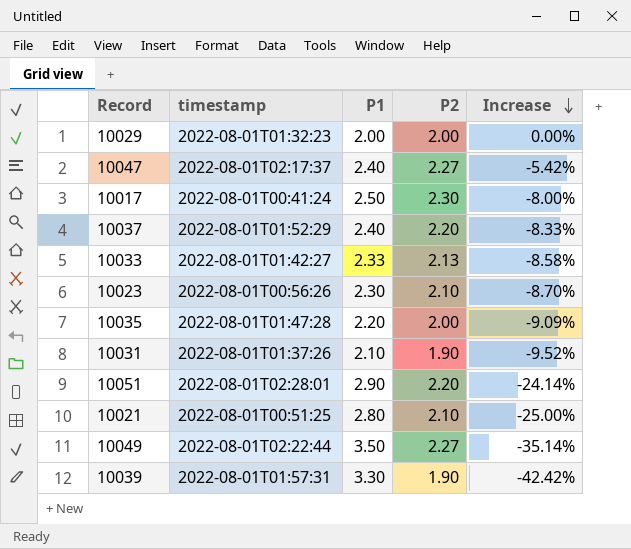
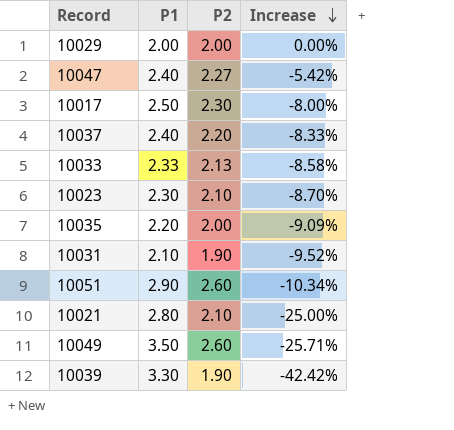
column timestamp | position: 2 -> none
10051 | P2: 2.20 -> 2.60
10051 | Increase: -24.14% -> -10.34%
10049 | P2: 2.27 -> 2.60
10049 | Increase: -35.14% -> -25.71%

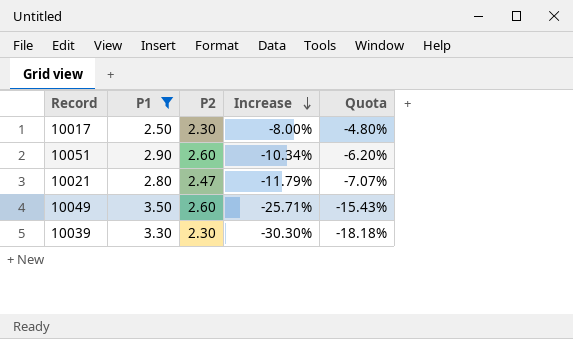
filter: none -> P1 >= 2.50
column Quota | formula: none -> [Increase] * 0.6
10021 | P2: 2.10 -> 2.47
10021 | Increase: -25.00% -> -11.79%
10039 | P2: 1.90 -> 2.30
10039 | Increase: -42.42% -> -30.30%

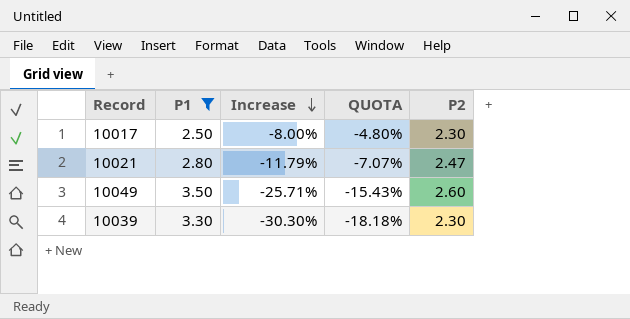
column name: Quota -> QUOTA
column P2 | position: 3 -> 5
row 10051: 2.90 | 2.60 | -10.34% | -6.20% -> none

